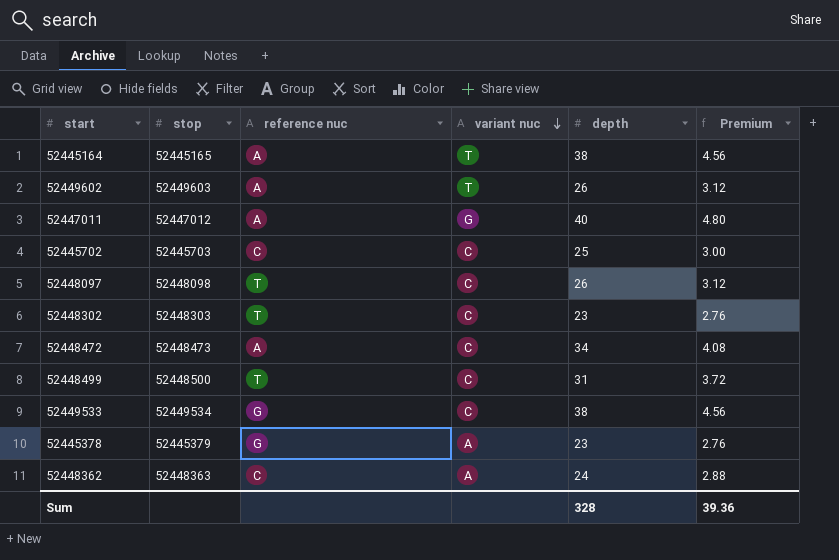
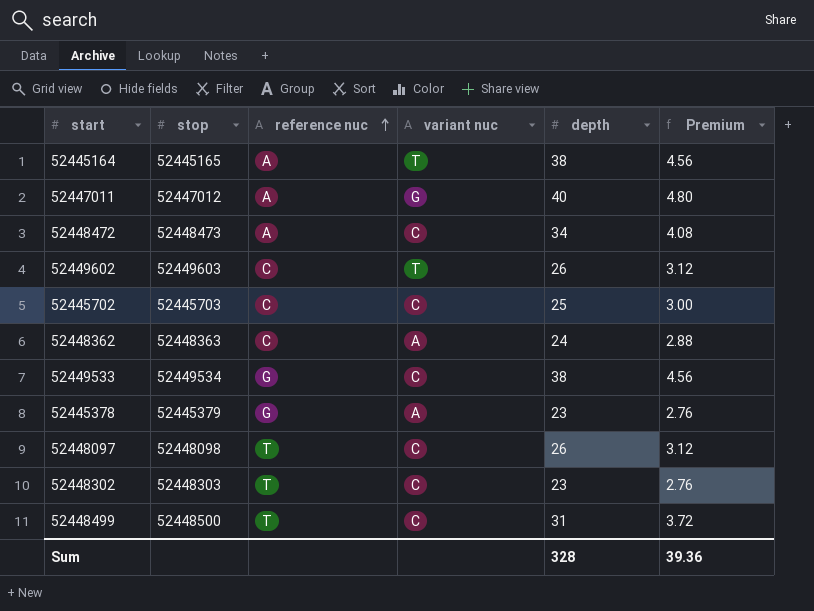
row order: variant nuc descending -> reference nuc ascending
52449602 | reference nuc: A -> C

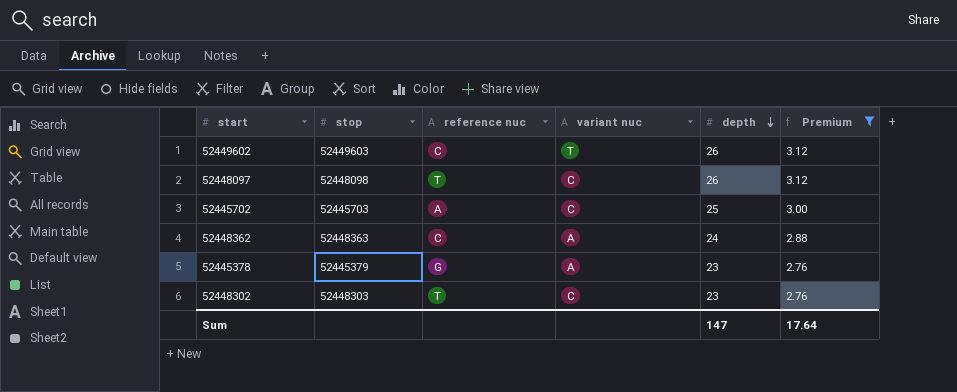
filter: none -> Premium <= 3.12
row order: reference nuc ascending -> depth descending
52445702 | reference nuc: C -> A
Sum | depth: 328 -> 147
Sum | Premium: 39.36 -> 17.64

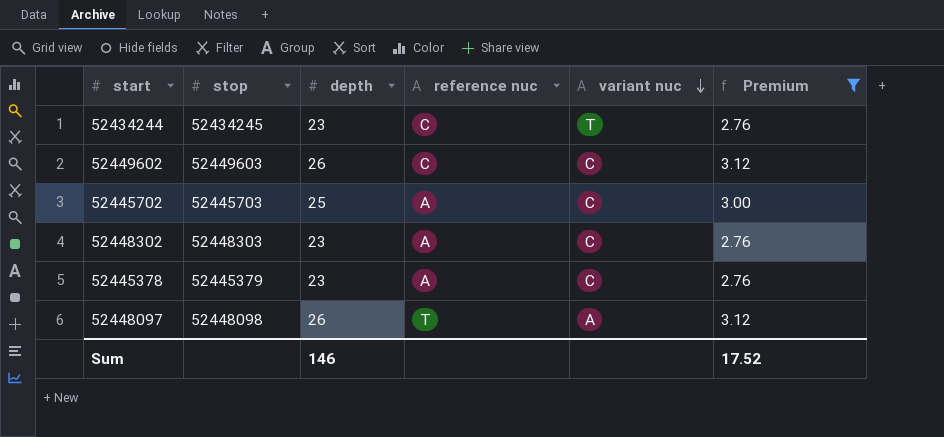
row order: depth descending -> variant nuc descending
column depth | position: 5 -> 3
row 52448362: 52448363 | C | A | 24 | 2.88 -> none
row 52434244: none -> 52434245 | 23 | C | T | 2.76
52449602 | variant nuc: T -> C
52448302 | reference nuc: T -> A
52445378 | reference nuc: G -> A
52445378 | variant nuc: A -> C
52448097 | variant nuc: C -> A
Sum | depth: 147 -> 146
Sum | Premium: 17.64 -> 17.52

